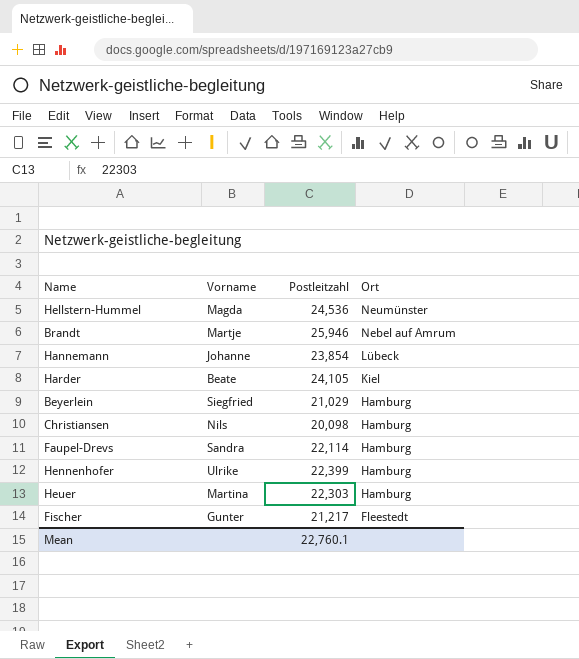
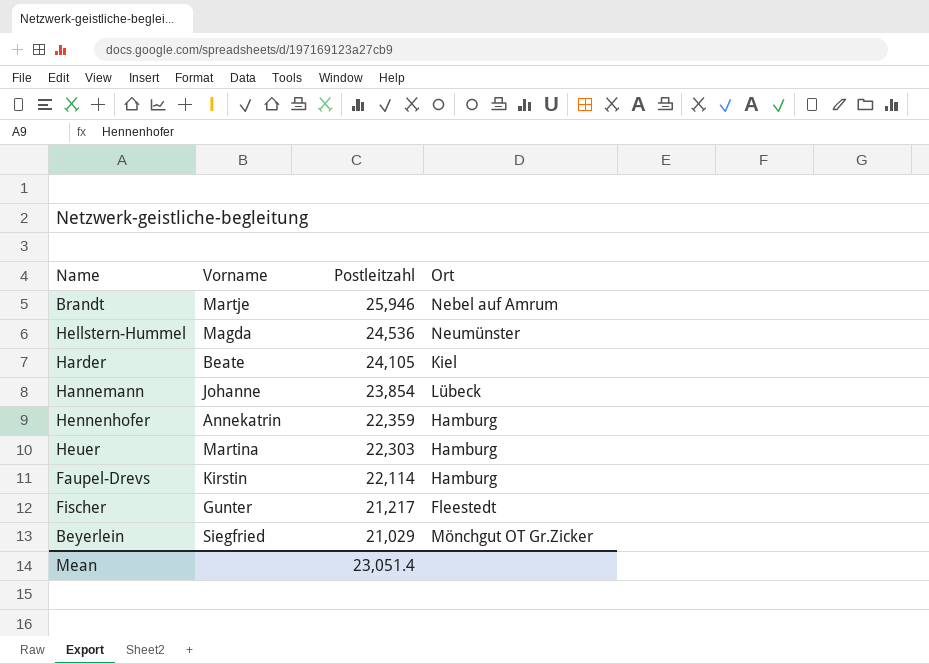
row order: Ort descending -> Postleitzahl descending
row Christiansen: Nils | 20,098 | Hamburg -> none
Hennenhofer | Vorname: Ulrike -> Annekatrin
Hennenhofer | Postleitzahl: 22,399 -> 22,359
Faupel-Drevs | Vorname: Sandra -> Kirstin
Beyerlein | Ort: Hamburg -> Mönchgut OT Gr.Zicker
Mean | Postleitzahl: 22,760.1 -> 23,051.4

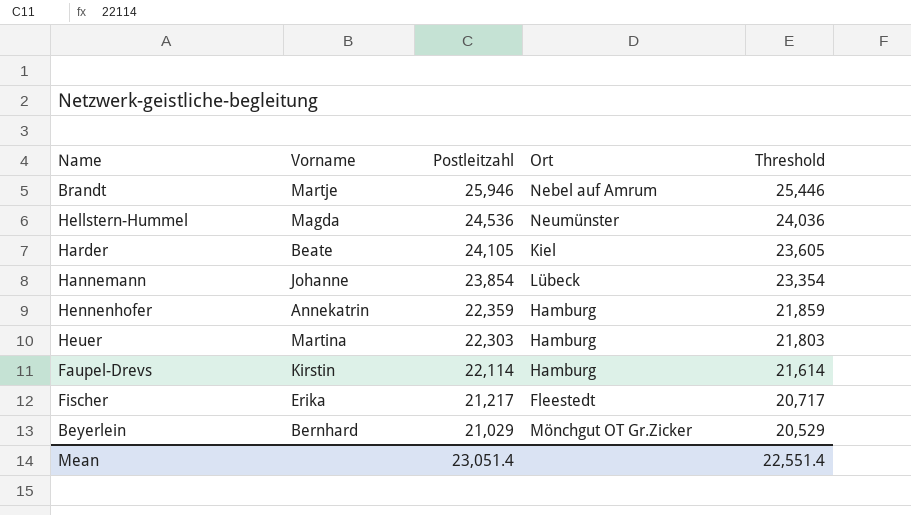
column Threshold | formula: none -> [Postleitzahl] - 500
Fischer | Vorname: Gunter -> Erika
Beyerlein | Vorname: Siegfried -> Bernhard

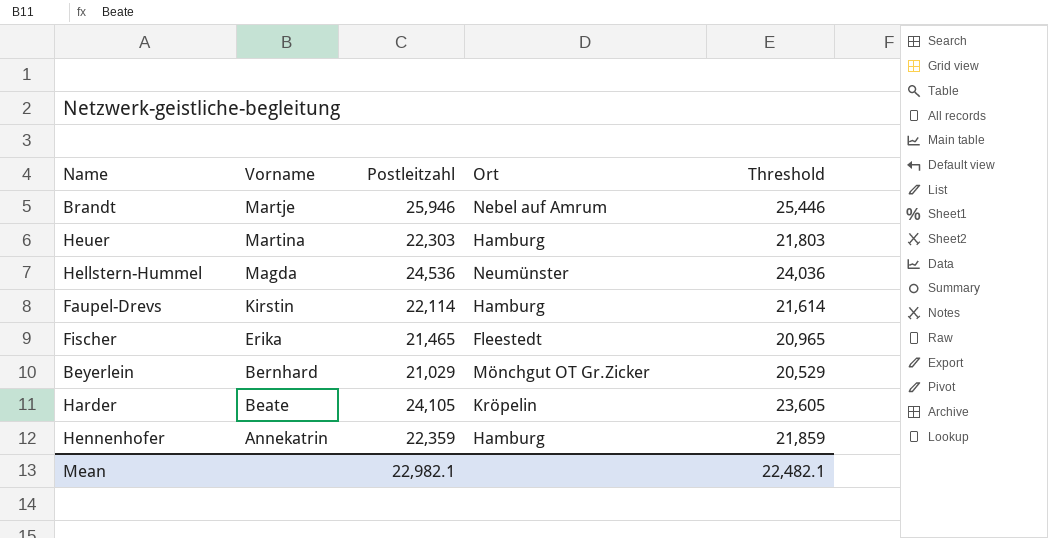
row order: Postleitzahl descending -> Vorname descending
row Hannemann: Johanne | 23,854 | Lübeck | 23,354 -> none
Fischer | Postleitzahl: 21,217 -> 21,465
Fischer | Threshold: 20,717 -> 20,965
Harder | Ort: Kiel -> Kröpelin
Mean | Postleitzahl: 23,051.4 -> 22,982.1
Mean | Threshold: 22,551.4 -> 22,482.1

